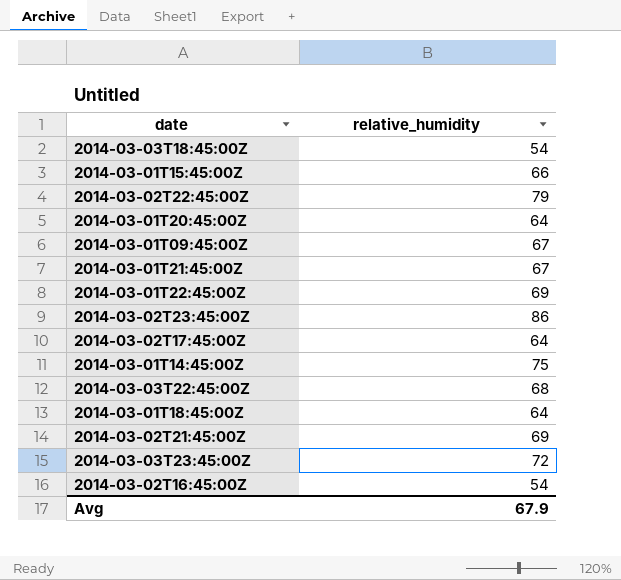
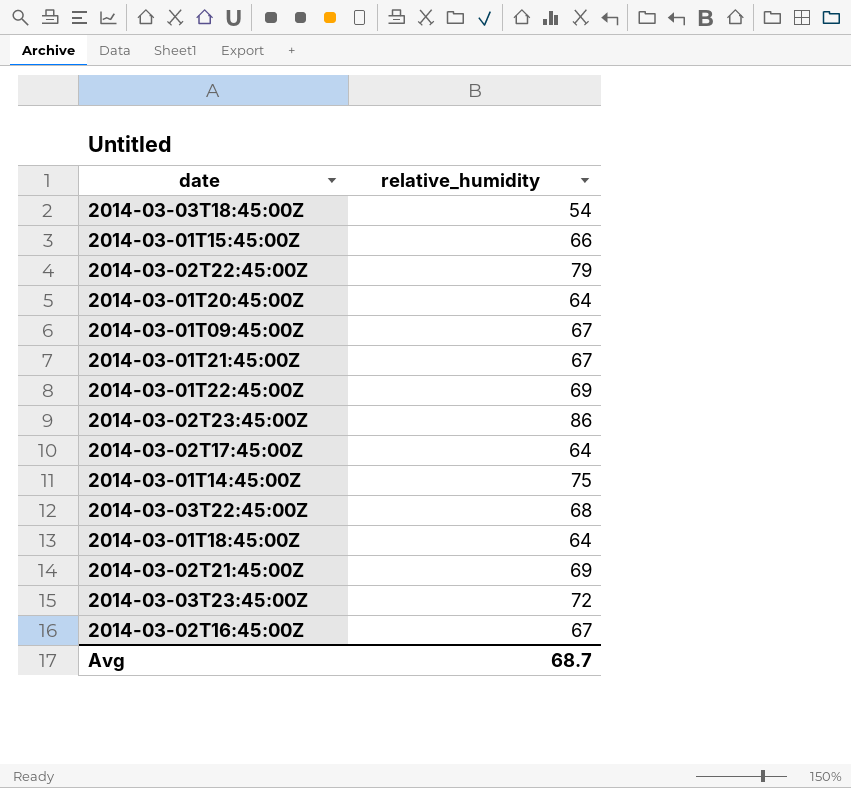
2014-03-02T16:45:00Z | relative_humidity: 54 -> 67
Avg | relative_humidity: 67.9 -> 68.7

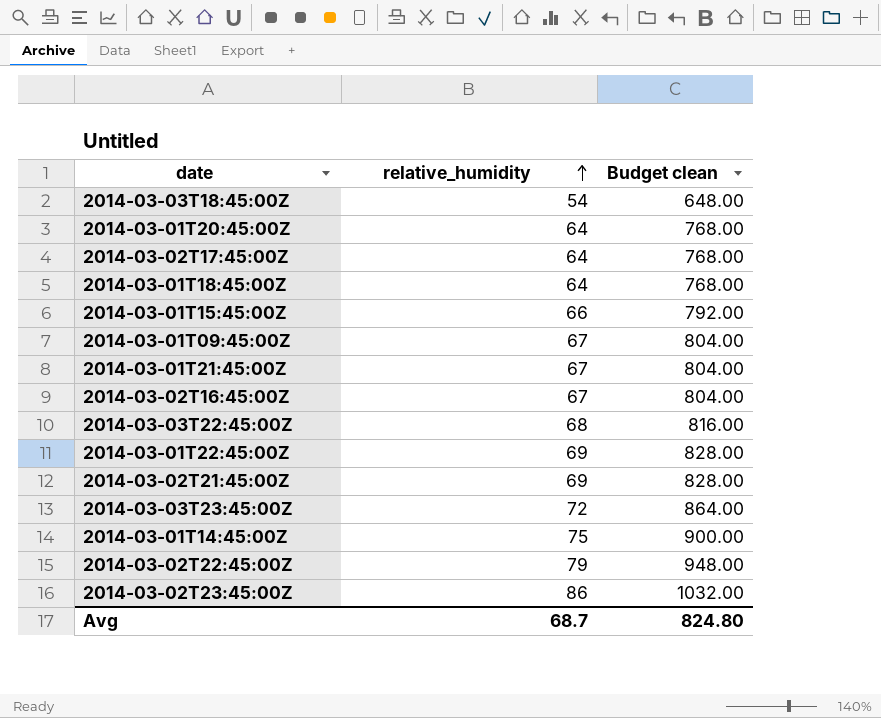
row order: none -> relative_humidity ascending
column Budget clean | formula: none -> [relative_humidity] * 12

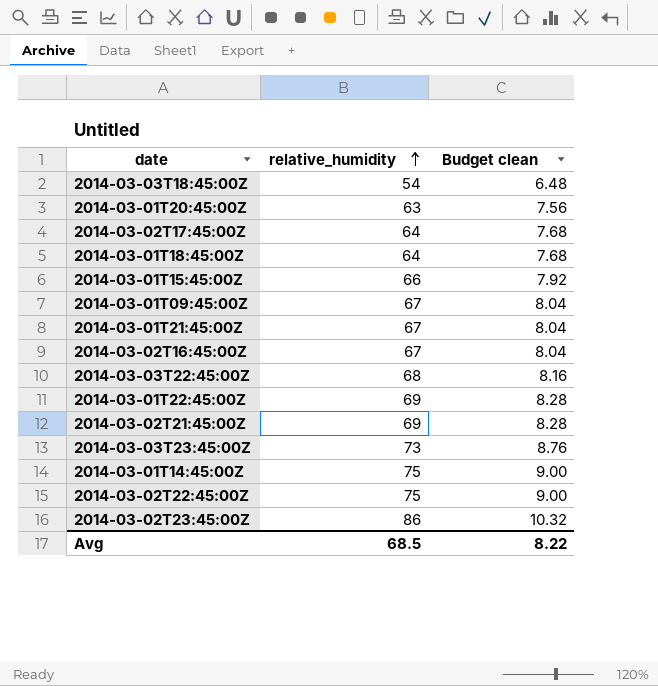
column Budget clean | formula: [relative_humidity] * 12 -> [relative_humidity] * 0.12
2014-03-01T20:45:00Z | relative_humidity: 64 -> 63
2014-03-03T23:45:00Z | relative_humidity: 72 -> 73
2014-03-02T22:45:00Z | relative_humidity: 79 -> 75
Avg | relative_humidity: 68.7 -> 68.5
Avg | Budget clean: 824.80 -> 8.22

